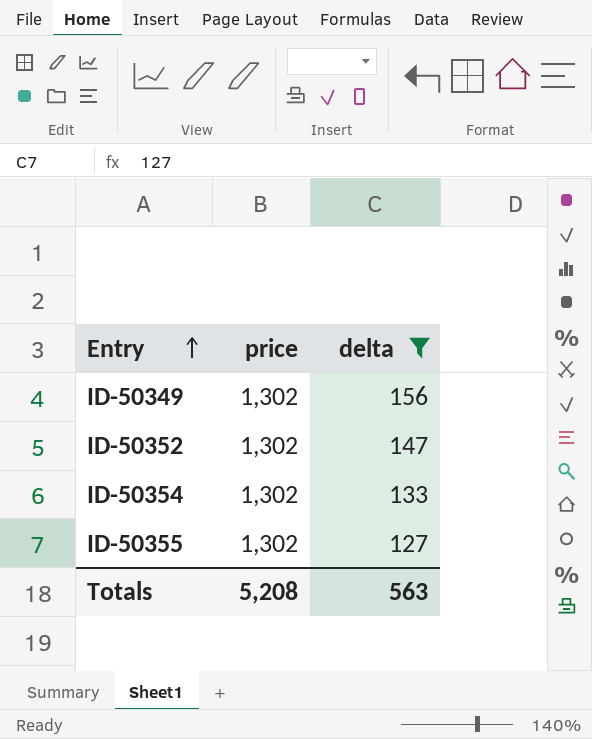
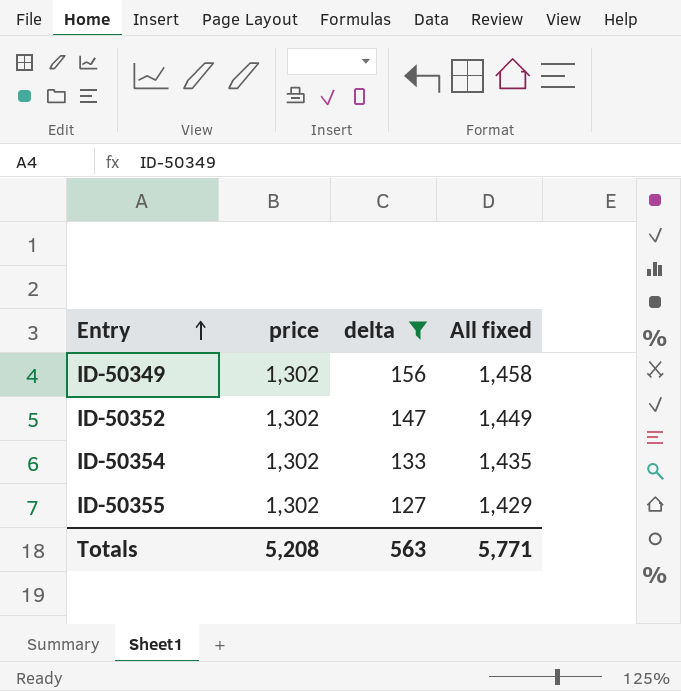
column All fixed | formula: none -> [price] + [delta]

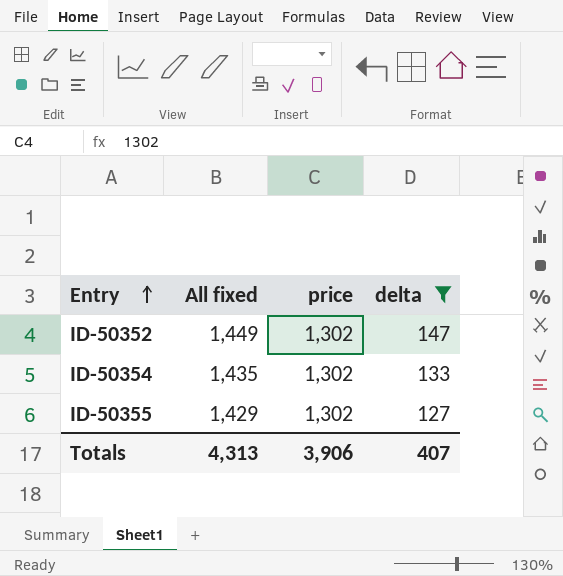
column All fixed | position: 4 -> 2
row ID-50349: 1,302 | 156 | 1,458 -> none
Totals | All fixed: 5,771 -> 4,313
Totals | price: 5,208 -> 3,906
Totals | delta: 563 -> 407

